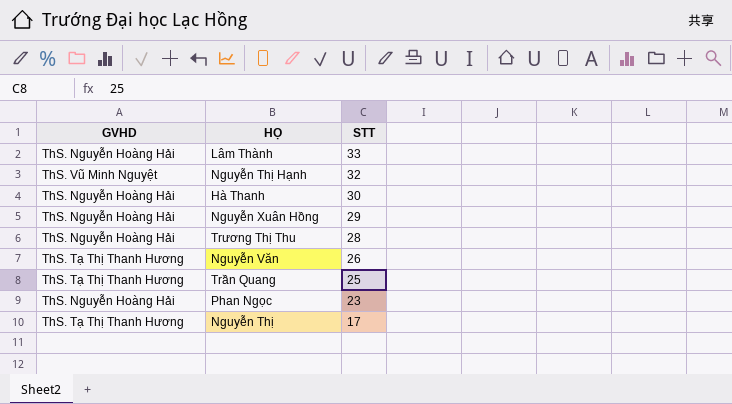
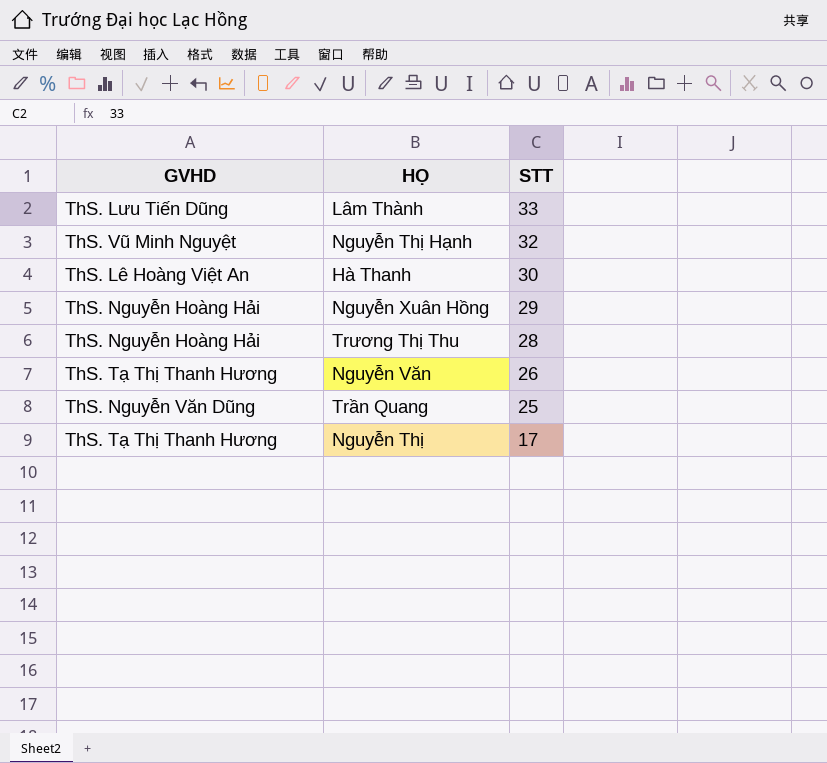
row Phan Ngọc: ThS. Nguyễn Hoàng Hải | 23 -> none
Lâm Thành | GVHD: ThS. Nguyễn Hoàng Hải -> ThS. Lưu Tiến Dũng
Hà Thanh | GVHD: ThS. Nguyễn Hoàng Hải -> ThS. Lê Hoàng Việt An
Trần Quang | GVHD: ThS. Tạ Thị Thanh Hương -> ThS. Nguyễn Văn Dũng

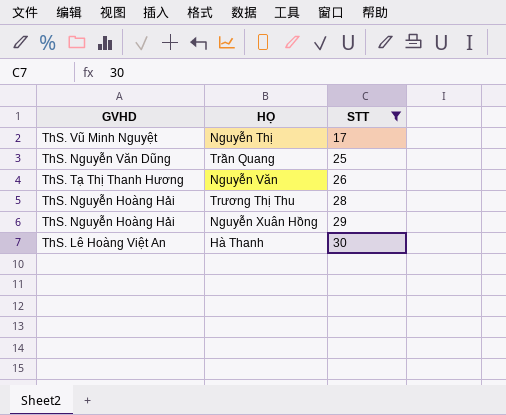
filter: none -> STT <= 30
row order: STT descending -> STT ascending
Nguyễn Thị | GVHD: ThS. Tạ Thị Thanh Hương -> ThS. Vũ Minh Nguyệt

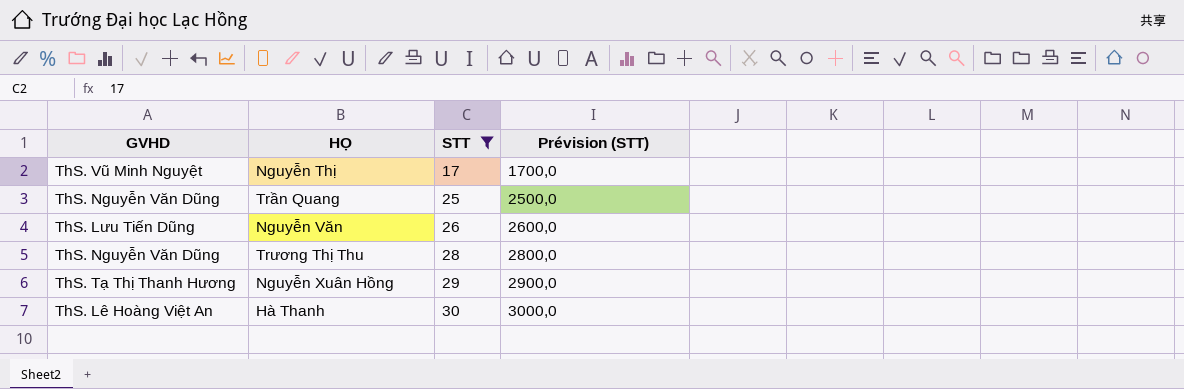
column Prévision (STT) | formula: none -> [STT] * 100
Nguyễn Văn | GVHD: ThS. Tạ Thị Thanh Hương -> ThS. Lưu Tiến Dũng
Trương Thị Thu | GVHD: ThS. Nguyễn Hoàng Hải -> ThS. Nguyễn Văn Dũng
Nguyễn Xuân Hồng | GVHD: ThS. Nguyễn Hoàng Hải -> ThS. Tạ Thị Thanh Hương

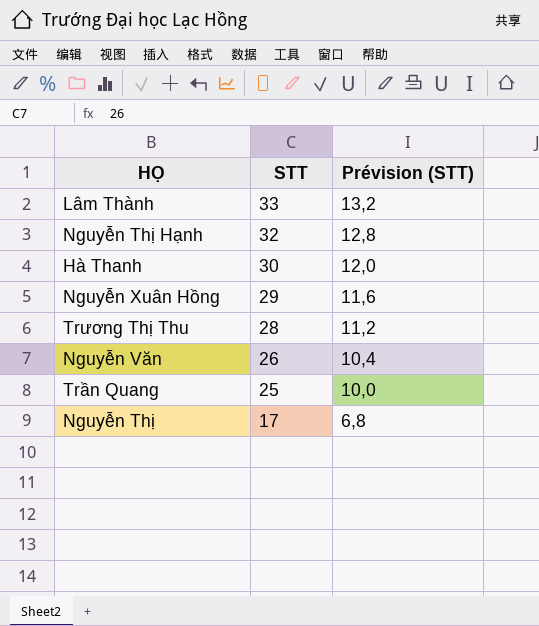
filter: STT <= 30 -> none
row order: STT ascending -> STT descending
column GVHD | position: 1 -> none
column Prévision (STT) | formula: [STT] * 100 -> [STT] * 0,4

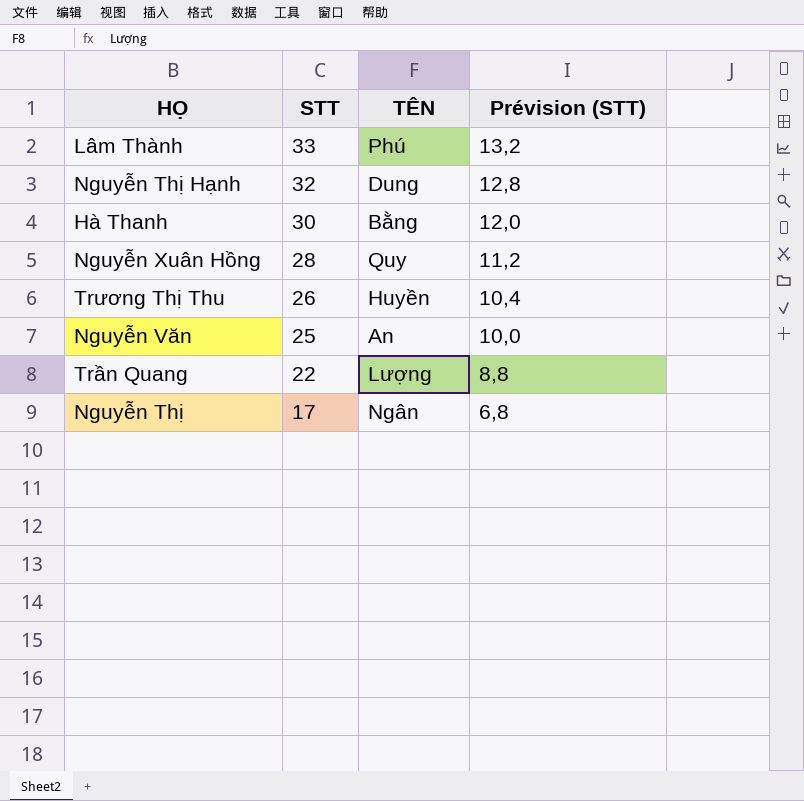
column TÊN | position: none -> 3
Nguyễn Xuân Hồng | STT: 29 -> 28
Nguyễn Xuân Hồng | Prévision (STT): 11,6 -> 11,2
Trương Thị Thu | STT: 28 -> 26
Trương Thị Thu | Prévision (STT): 11,2 -> 10,4
Nguyễn Văn | STT: 26 -> 25
Nguyễn Văn | Prévision (STT): 10,4 -> 10,0
Trần Quang | STT: 25 -> 22
Trần Quang | Prévision (STT): 10,0 -> 8,8

